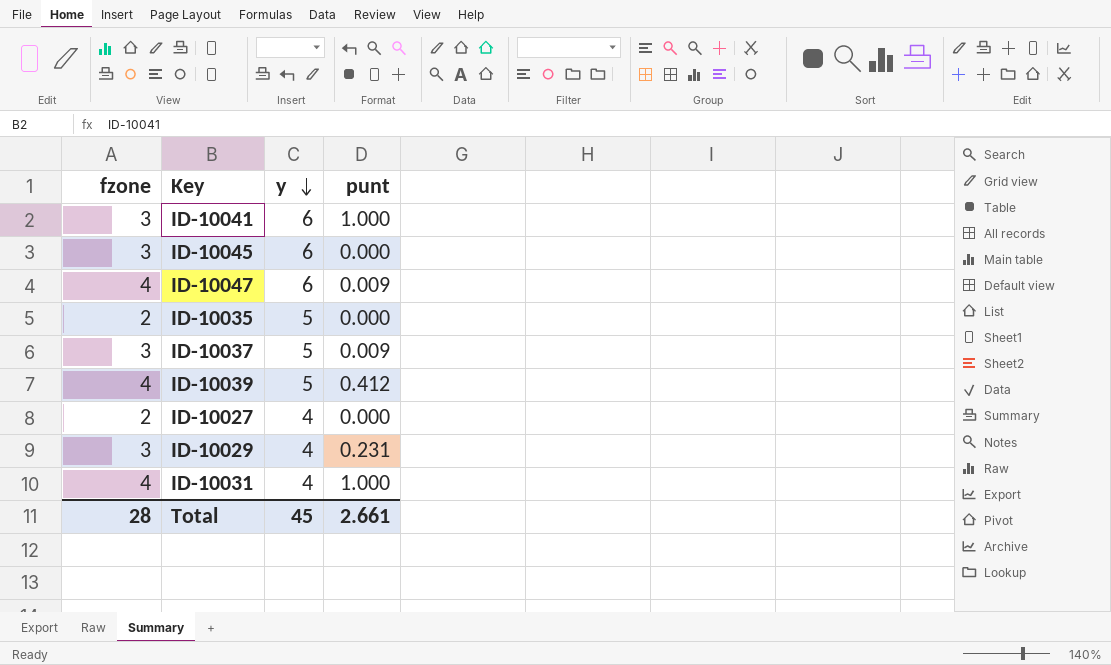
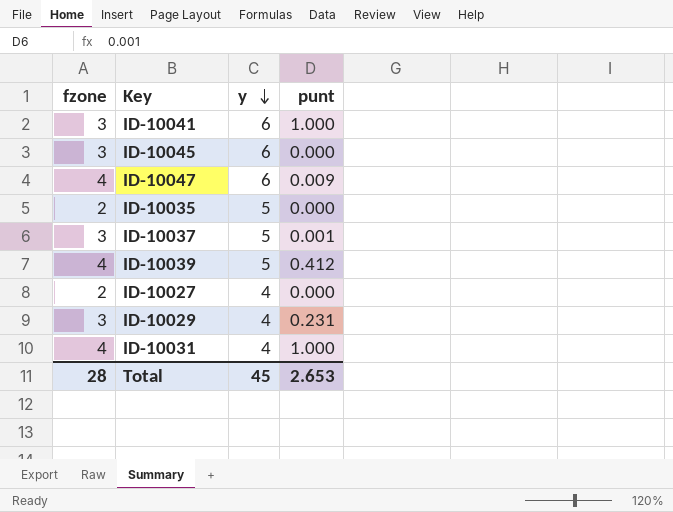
ID-10037 | punt: 0.009 -> 0.001
Total | punt: 2.661 -> 2.653

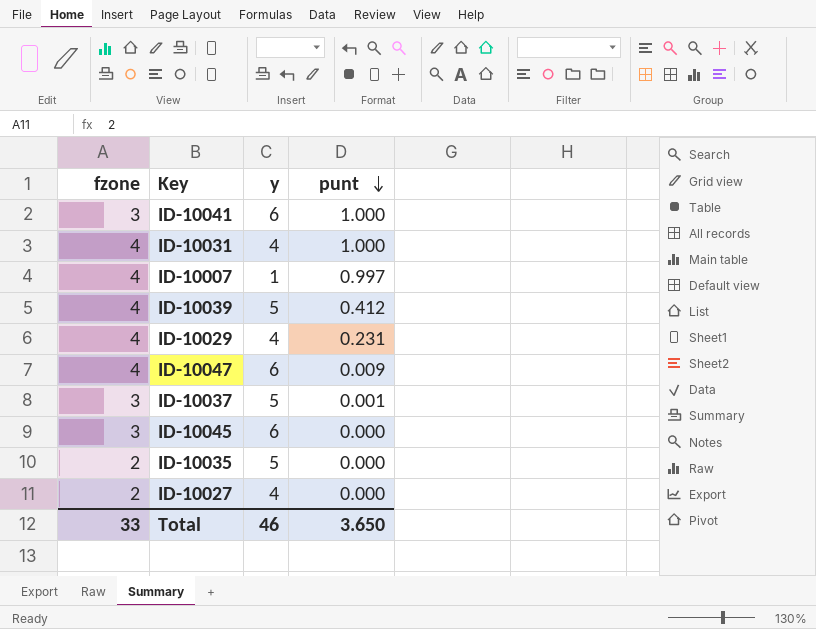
row order: y descending -> punt descending
row ID-10007: none -> 4 | 1 | 0.997
ID-10029 | fzone: 3 -> 4
Total | fzone: 28 -> 33
Total | y: 45 -> 46
Total | punt: 2.653 -> 3.650

